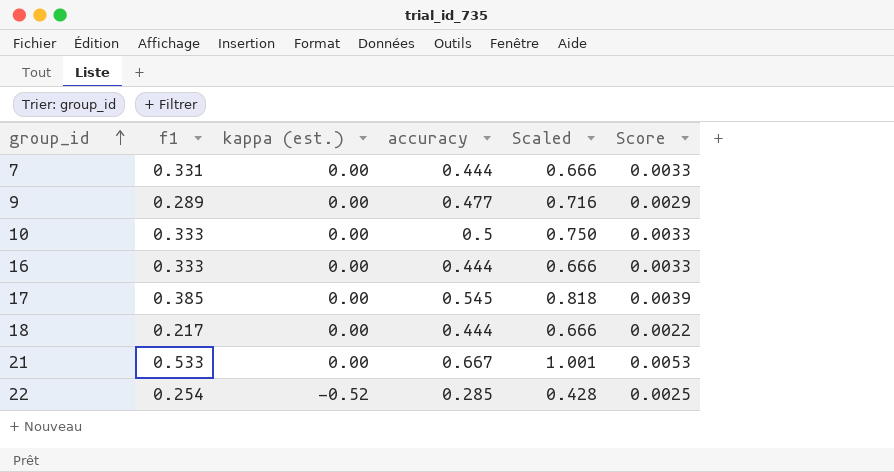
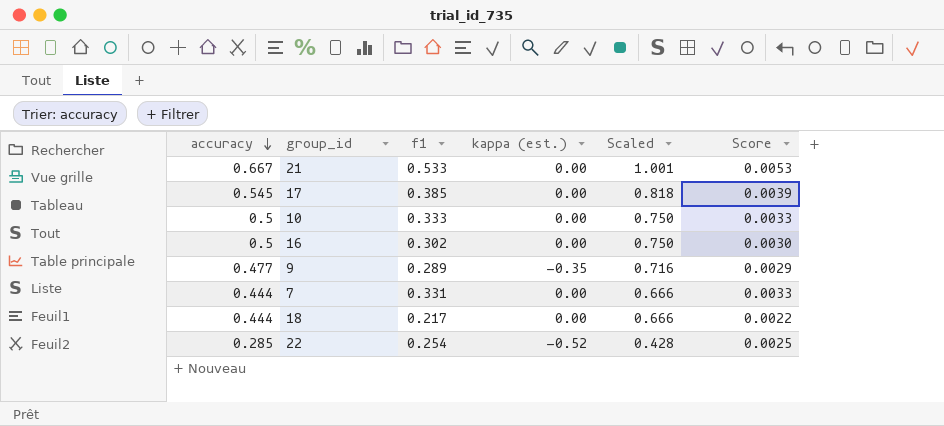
row order: group_id ascending -> accuracy descending
column accuracy | position: 4 -> 1
16 | accuracy: 0.444 -> 0.5
16 | f1: 0.333 -> 0.302
16 | Scaled: 0.666 -> 0.750
16 | Score: 0.0033 -> 0.0030
9 | kappa (est.): 0.00 -> -0.35

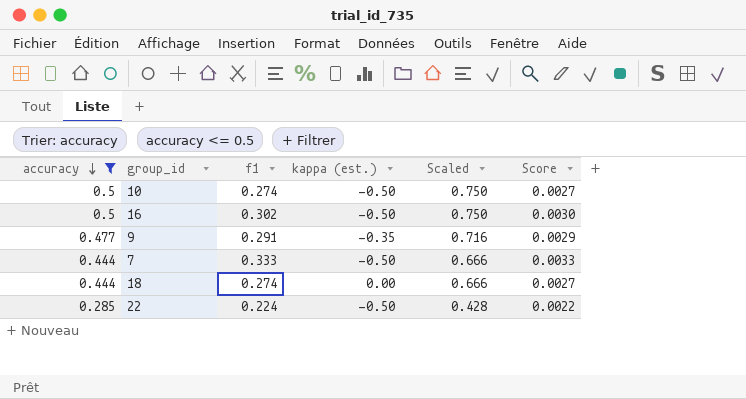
filter: none -> accuracy <= 0.5
10 | f1: 0.333 -> 0.274
10 | kappa (est.): 0.00 -> -0.50
10 | Score: 0.0033 -> 0.0027
16 | kappa (est.): 0.00 -> -0.50
9 | f1: 0.289 -> 0.291
7 | f1: 0.331 -> 0.333
7 | kappa (est.): 0.00 -> -0.50
18 | f1: 0.217 -> 0.274
18 | Score: 0.0022 -> 0.0027
22 | f1: 0.254 -> 0.224
22 | kappa (est.): -0.52 -> -0.50
22 | Score: 0.0025 -> 0.0022

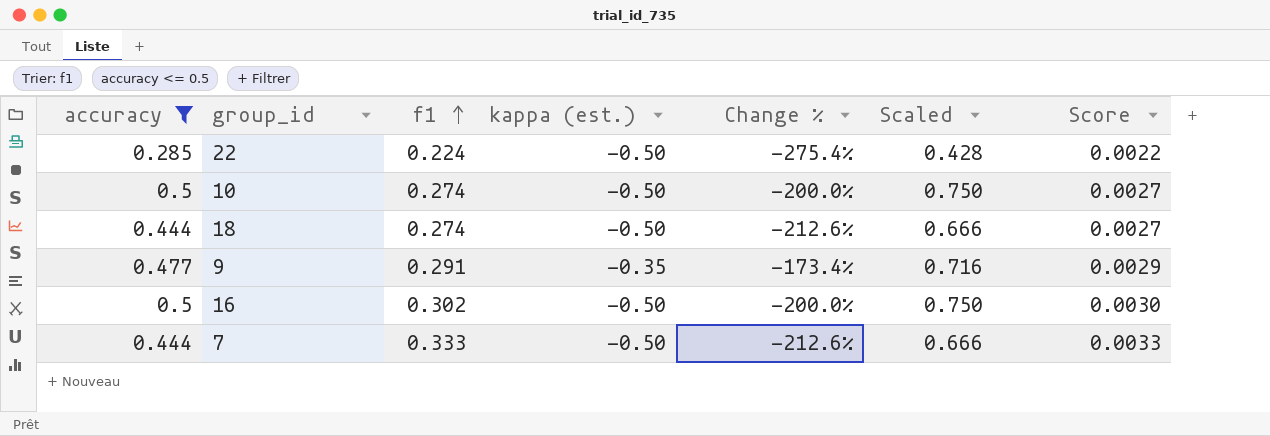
row order: accuracy descending -> f1 ascending
column Change % | formula: none -> ([kappa (est.)] - [accuracy]) / [accuracy]
18 | kappa (est.): 0.00 -> -0.50

